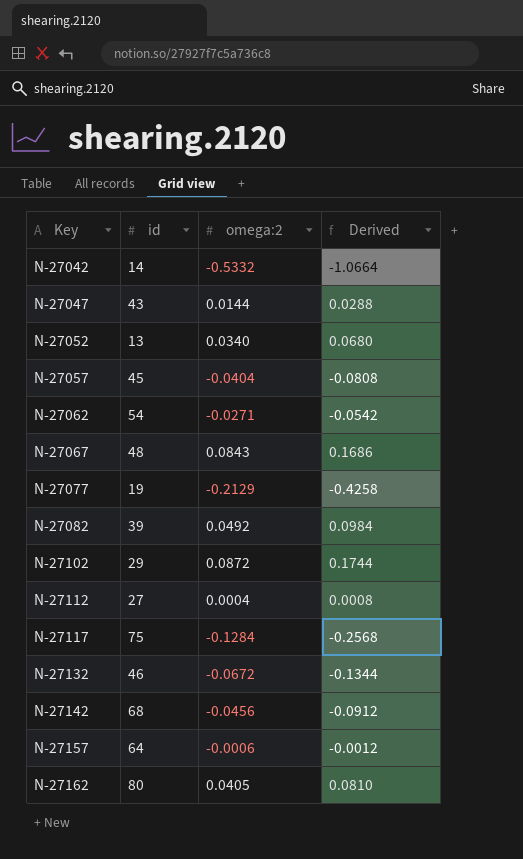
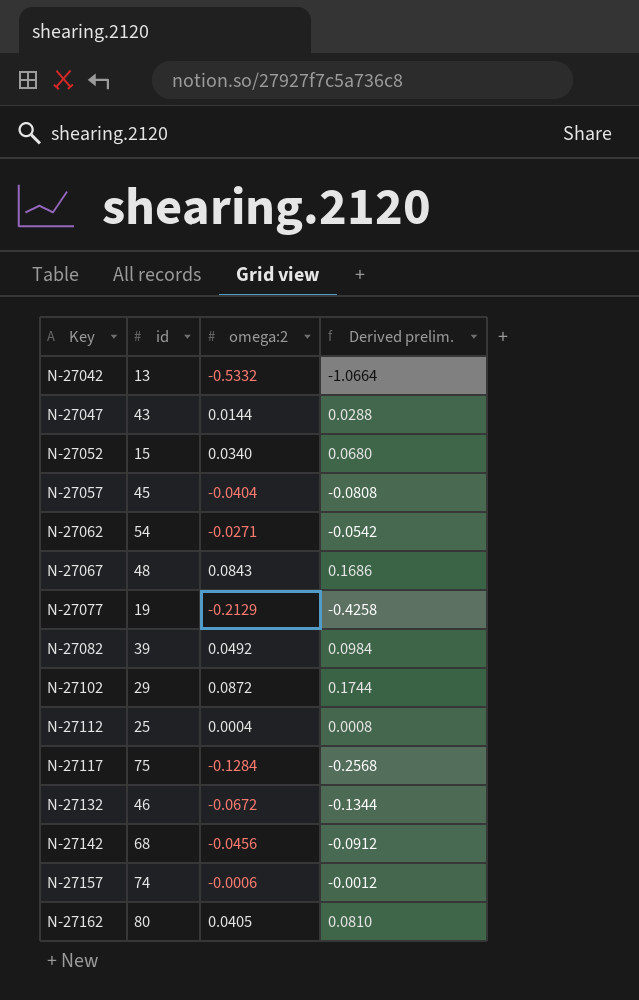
column name: Derived -> Derived prelim.
N-27042 | id: 14 -> 13
N-27052 | id: 13 -> 15
N-27112 | id: 27 -> 25
N-27157 | id: 64 -> 74

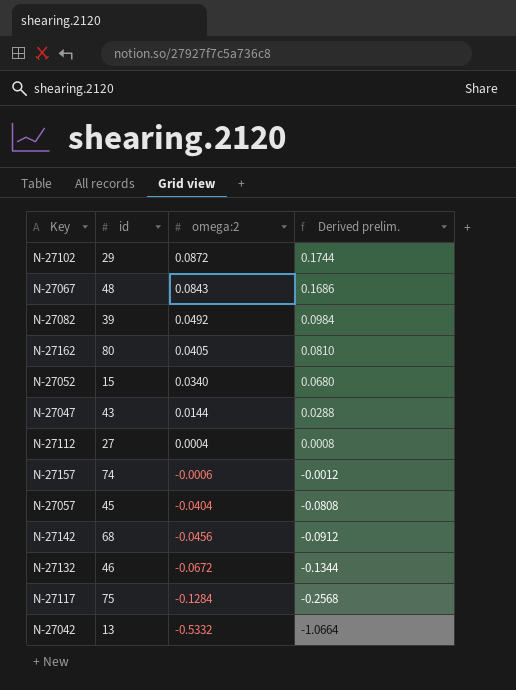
row order: Key ascending -> omega:2 descending
row N-27062: 54 | -0.0271 | -0.0542 -> none
row N-27077: 19 | -0.2129 | -0.4258 -> none
N-27112 | id: 25 -> 27

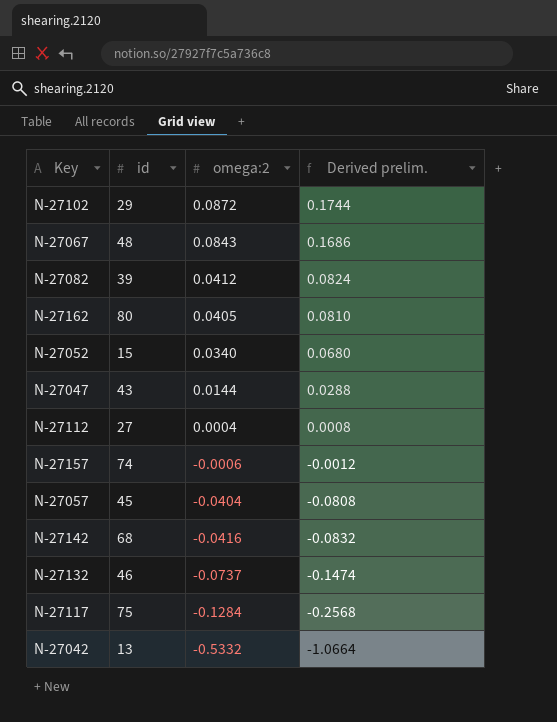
N-27082 | omega:2: 0.0492 -> 0.0412
N-27082 | Derived prelim.: 0.0984 -> 0.0824
N-27142 | omega:2: -0.0456 -> -0.0416
N-27142 | Derived prelim.: -0.0912 -> -0.0832
N-27132 | omega:2: -0.0672 -> -0.0737
N-27132 | Derived prelim.: -0.1344 -> -0.1474

